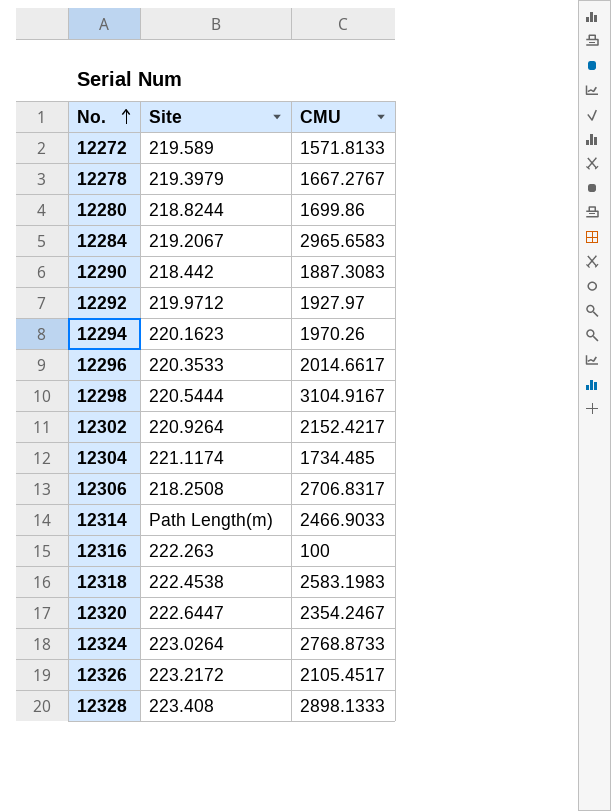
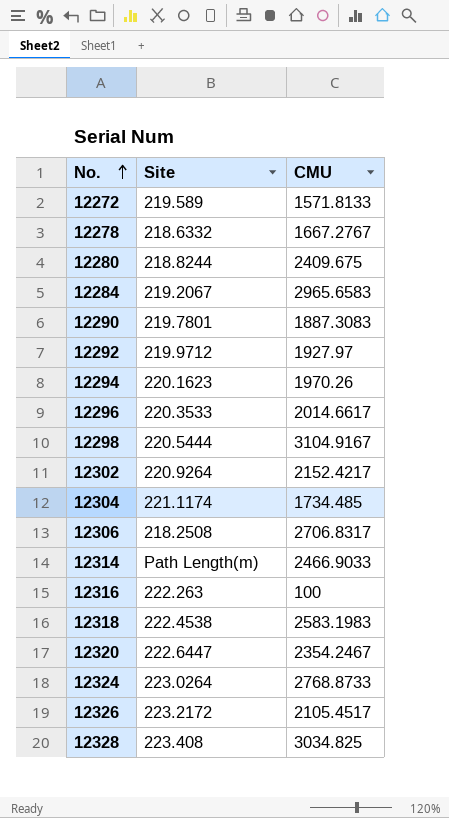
12278 | Site: 219.3979 -> 218.6332
12280 | CMU: 1699.86 -> 2409.675
12290 | Site: 218.442 -> 219.7801
12328 | CMU: 2898.1333 -> 3034.825

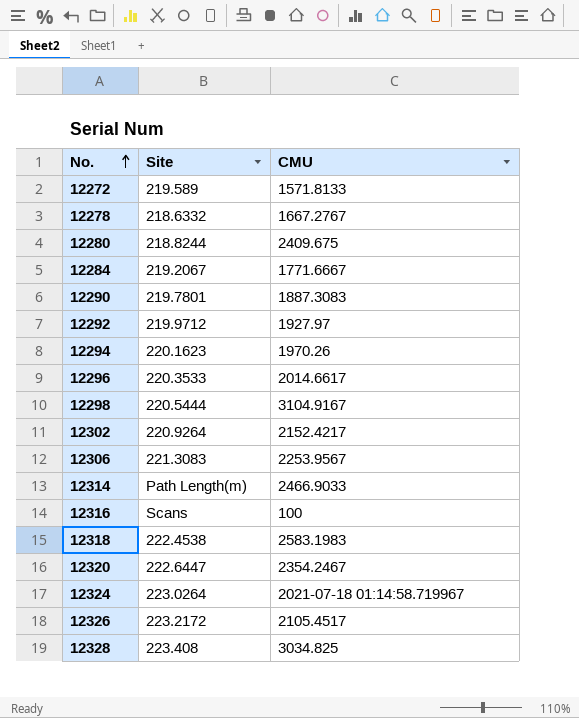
row 12304: 221.1174 | 1734.485 -> none
12284 | CMU: 2965.6583 -> 1771.6667
12306 | Site: 218.2508 -> 221.3083
12306 | CMU: 2706.8317 -> 2253.9567
12316 | Site: 222.263 -> Scans
12324 | CMU: 2768.8733 -> 2021-07-18 01:14:58.719967

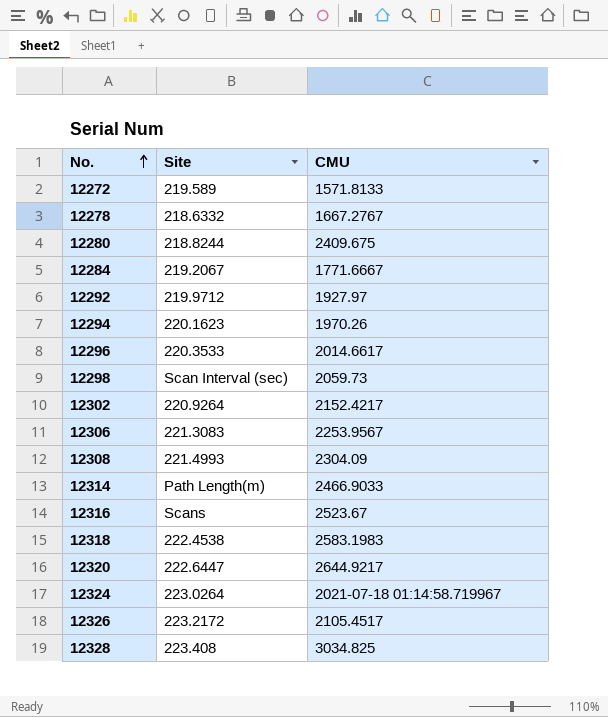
row 12290: 219.7801 | 1887.3083 -> none
12298 | Site: 220.5444 -> Scan Interval (sec)
12298 | CMU: 3104.9167 -> 2059.73
row 12308: none -> 221.4993 | 2304.09
12316 | CMU: 100 -> 2523.67
12320 | CMU: 2354.2467 -> 2644.9217

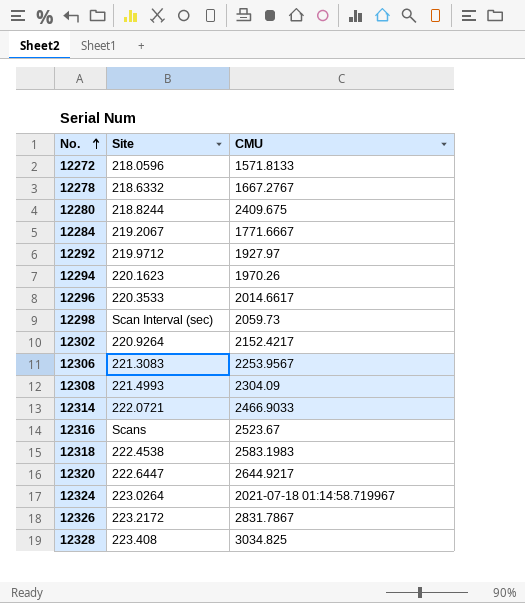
12272 | Site: 219.589 -> 218.0596
12314 | Site: Path Length(m) -> 222.0721
12326 | CMU: 2105.4517 -> 2831.7867

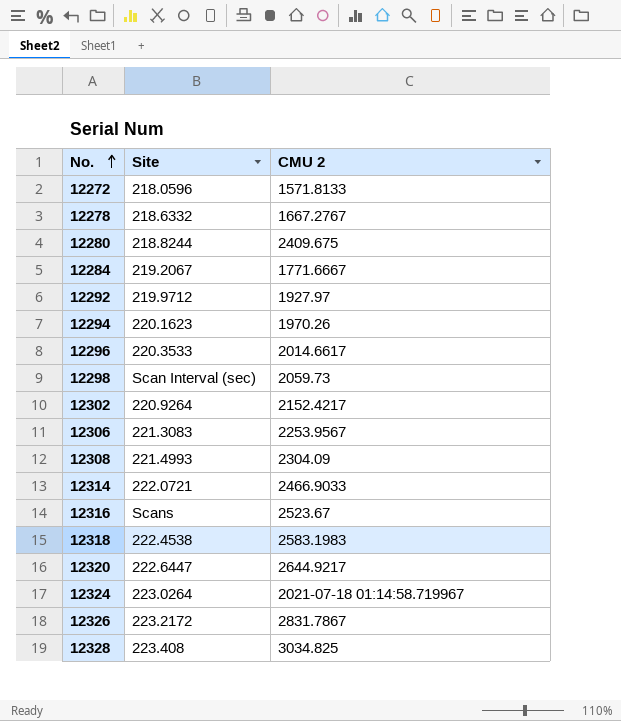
column name: CMU -> CMU 2

